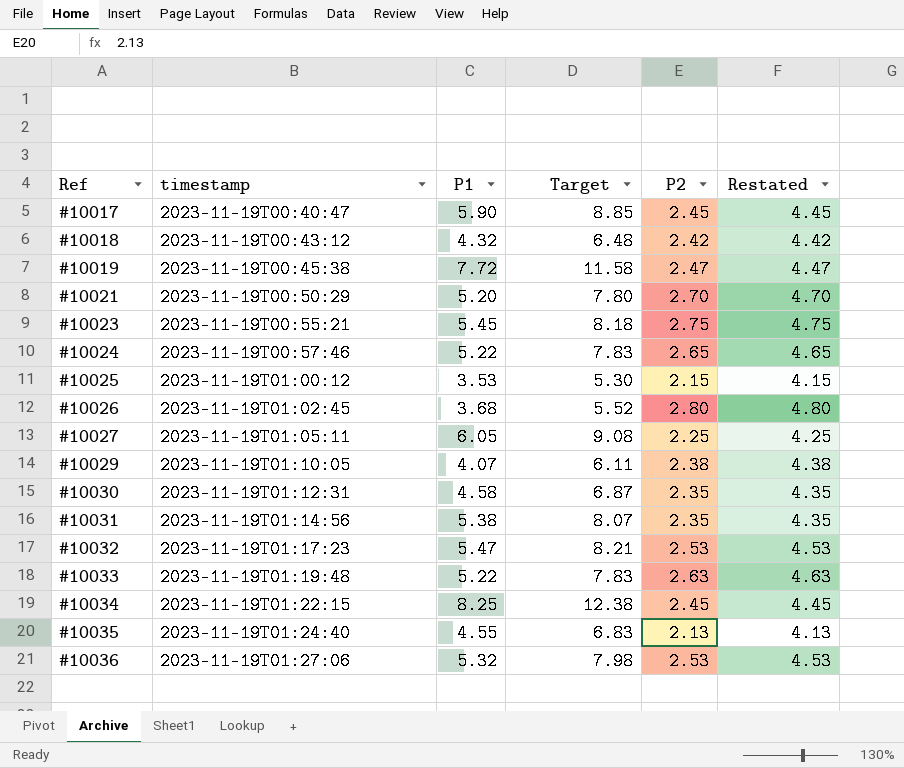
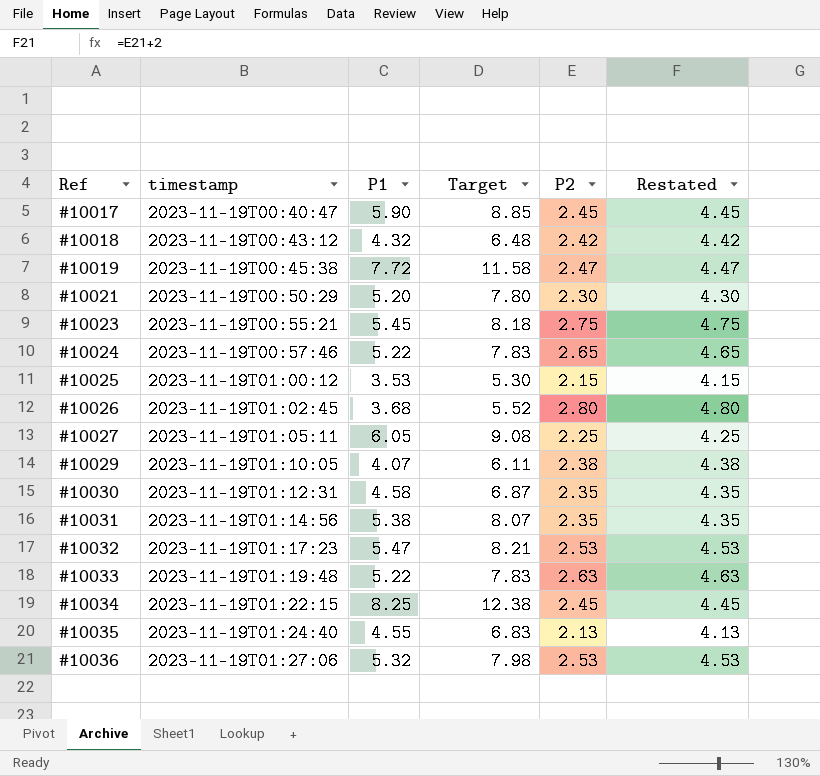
#10021 | P2: 2.70 -> 2.30
#10021 | Restated: 4.70 -> 4.30

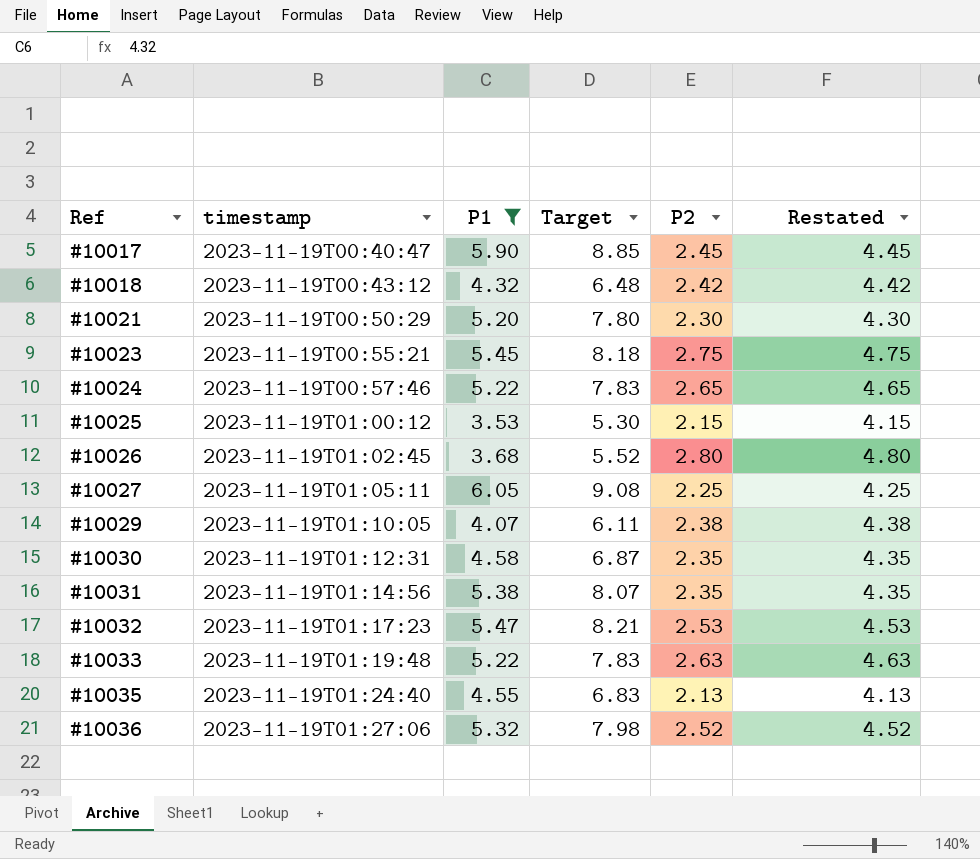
filter: none -> P1 <= 6.05
#10036 | P2: 2.53 -> 2.52
#10036 | Restated: 4.53 -> 4.52

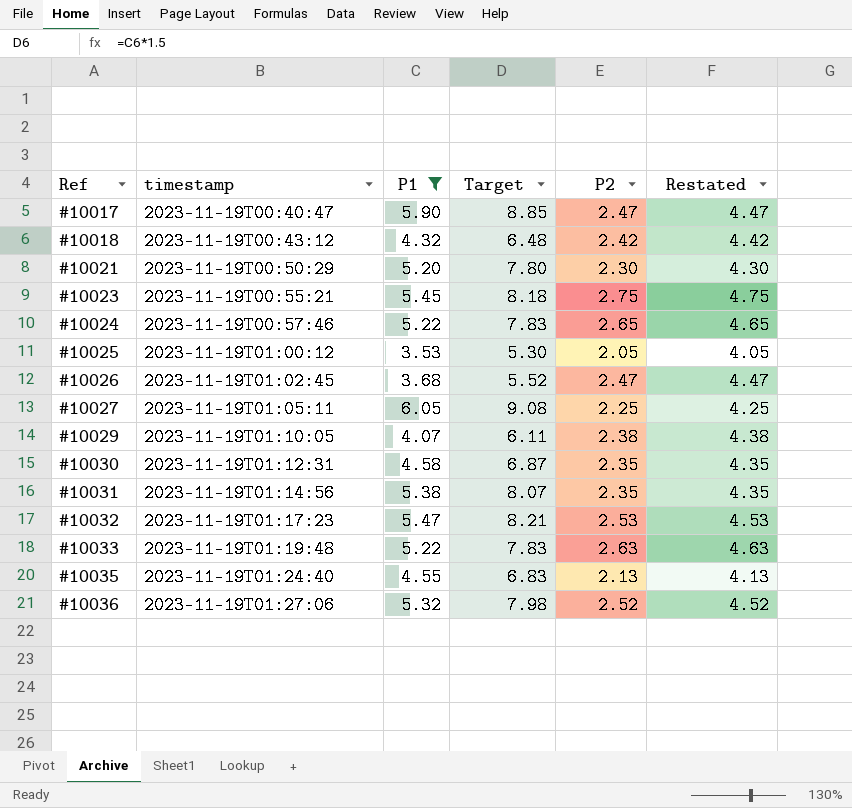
#10017 | P2: 2.45 -> 2.47
#10017 | Restated: 4.45 -> 4.47
#10025 | P2: 2.15 -> 2.05
#10025 | Restated: 4.15 -> 4.05
#10026 | P2: 2.80 -> 2.47
#10026 | Restated: 4.80 -> 4.47

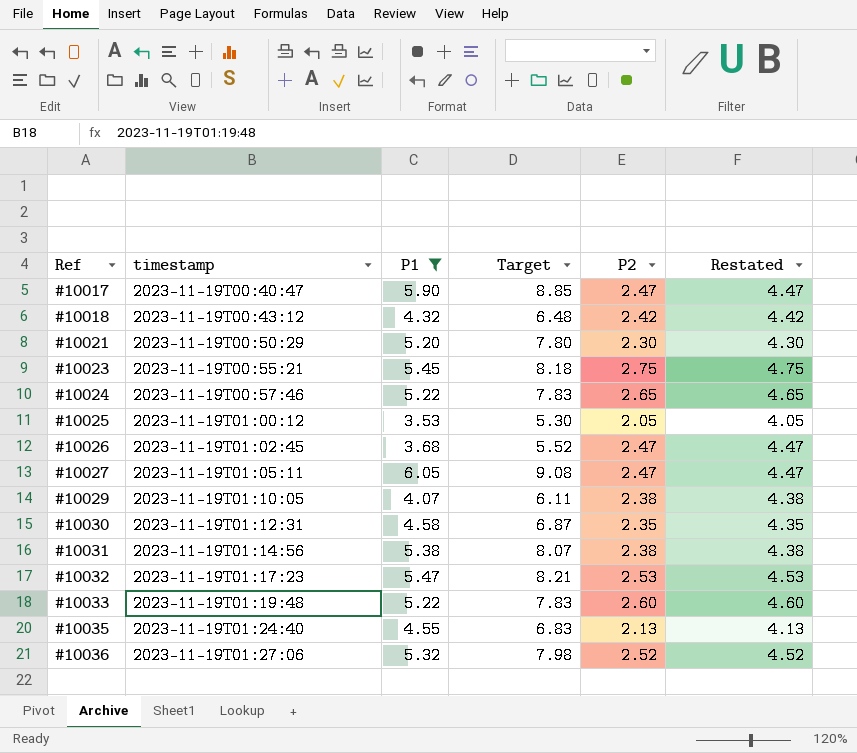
#10027 | P2: 2.25 -> 2.47
#10027 | Restated: 4.25 -> 4.47
#10031 | P2: 2.35 -> 2.38
#10031 | Restated: 4.35 -> 4.38
#10033 | P2: 2.63 -> 2.60
#10033 | Restated: 4.63 -> 4.60

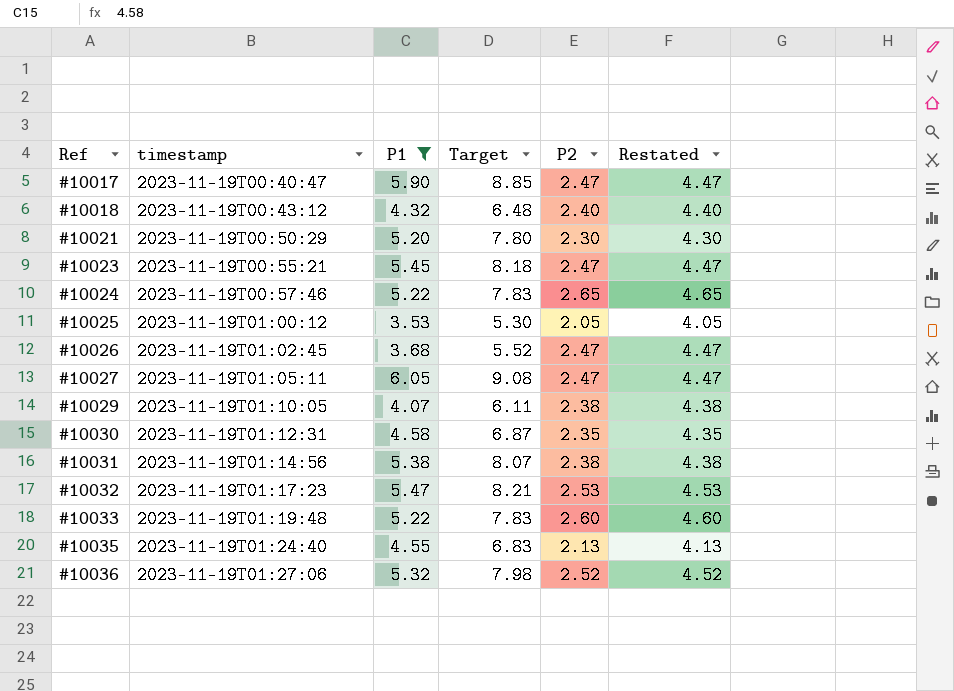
#10018 | P2: 2.42 -> 2.40
#10018 | Restated: 4.42 -> 4.40
#10023 | P2: 2.75 -> 2.47
#10023 | Restated: 4.75 -> 4.47

